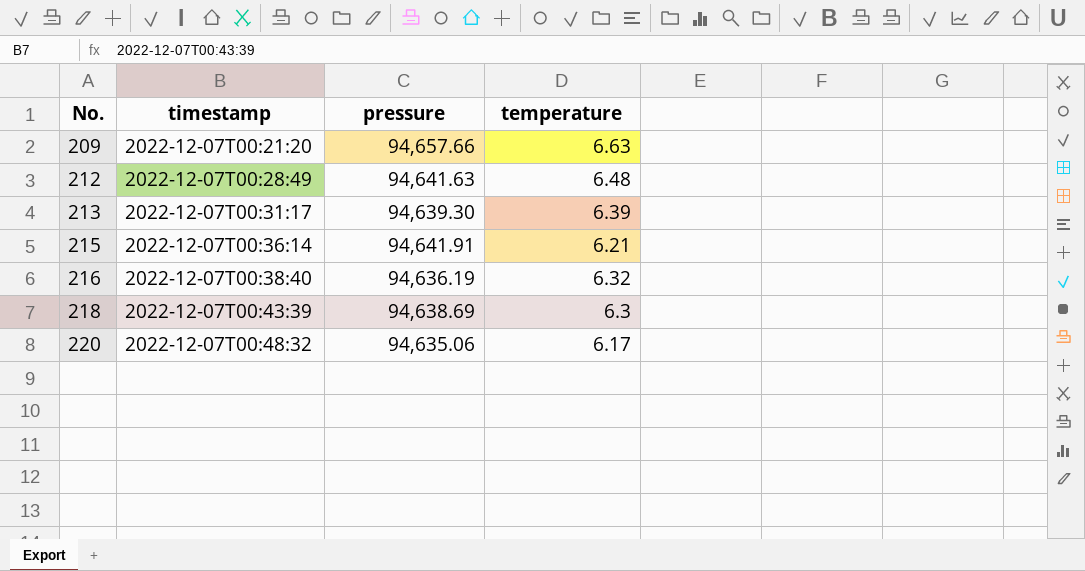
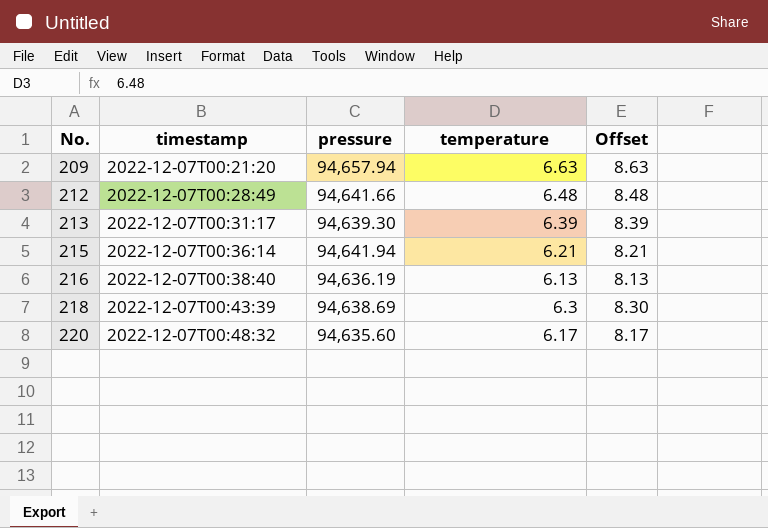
column Offset | formula: none -> [temperature] + 2
209 | pressure: 94,657.66 -> 94,657.94
212 | pressure: 94,641.63 -> 94,641.66
215 | pressure: 94,641.91 -> 94,641.94
216 | temperature: 6.32 -> 6.13
220 | pressure: 94,635.06 -> 94,635.60

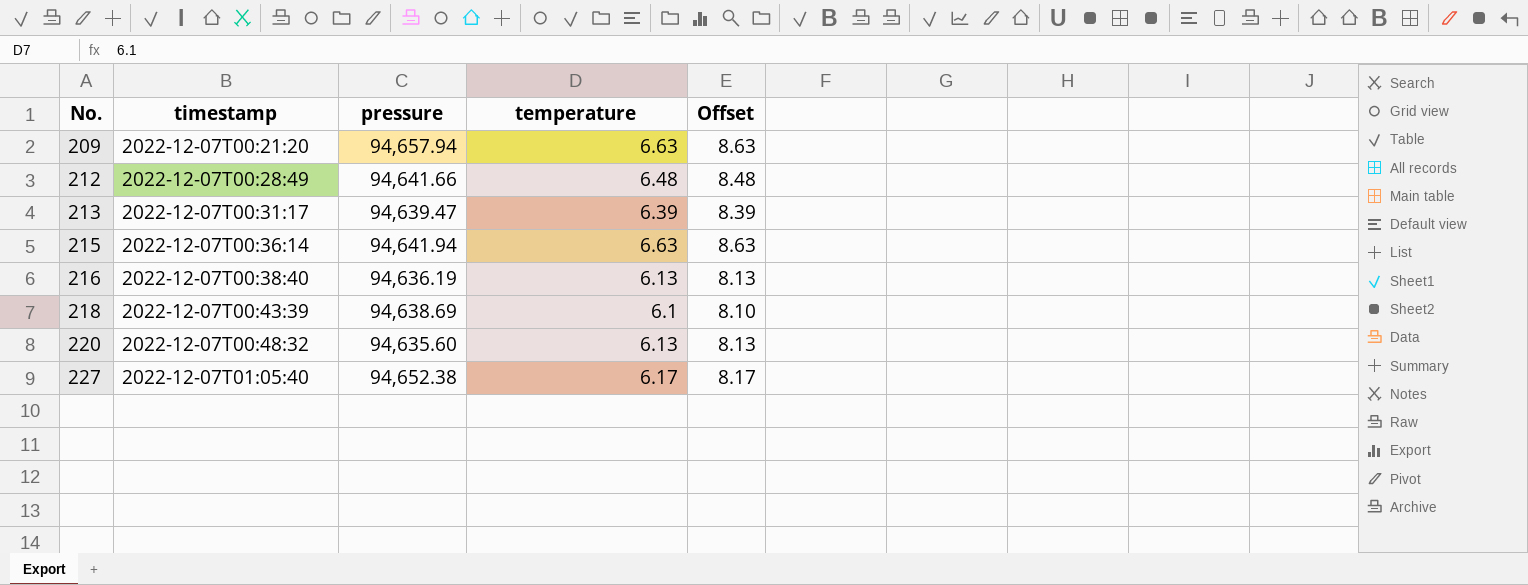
213 | pressure: 94,639.30 -> 94,639.47
215 | temperature: 6.21 -> 6.63
215 | Offset: 8.21 -> 8.63
218 | temperature: 6.3 -> 6.1
218 | Offset: 8.30 -> 8.10
220 | temperature: 6.17 -> 6.13
220 | Offset: 8.17 -> 8.13
row 227: none -> 2022-12-07T01:05:40 | 94,652.38 | 6.17 | 8.17

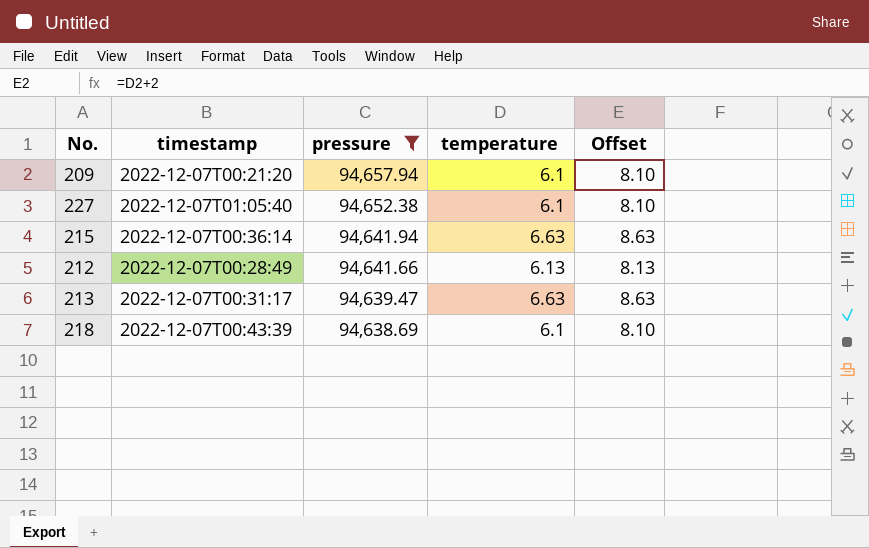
filter: none -> pressure >= 94,638.69
row order: No. ascending -> pressure descending
209 | temperature: 6.63 -> 6.1
209 | Offset: 8.63 -> 8.10
227 | temperature: 6.17 -> 6.1
227 | Offset: 8.17 -> 8.10
212 | temperature: 6.48 -> 6.13
212 | Offset: 8.48 -> 8.13
213 | temperature: 6.39 -> 6.63
213 | Offset: 8.39 -> 8.63

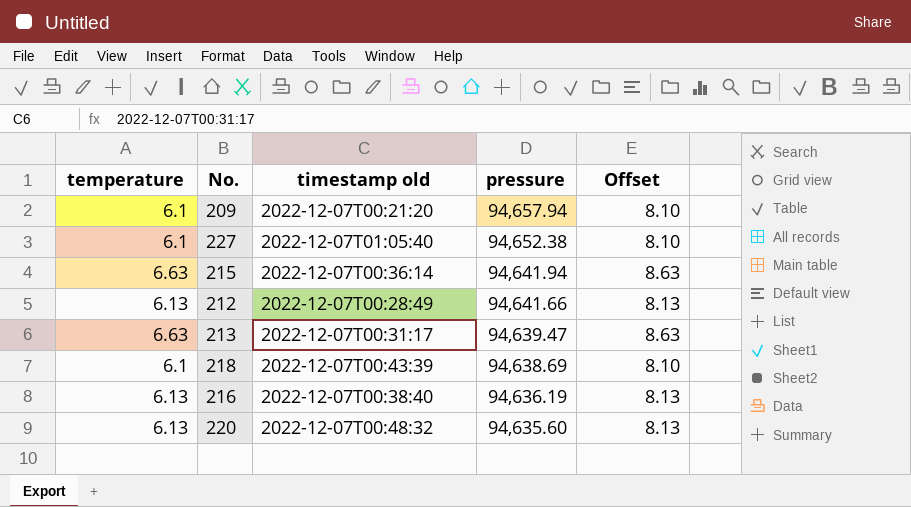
filter: pressure >= 94,638.69 -> none
column temperature | position: 4 -> 1
column name: timestamp -> timestamp old

